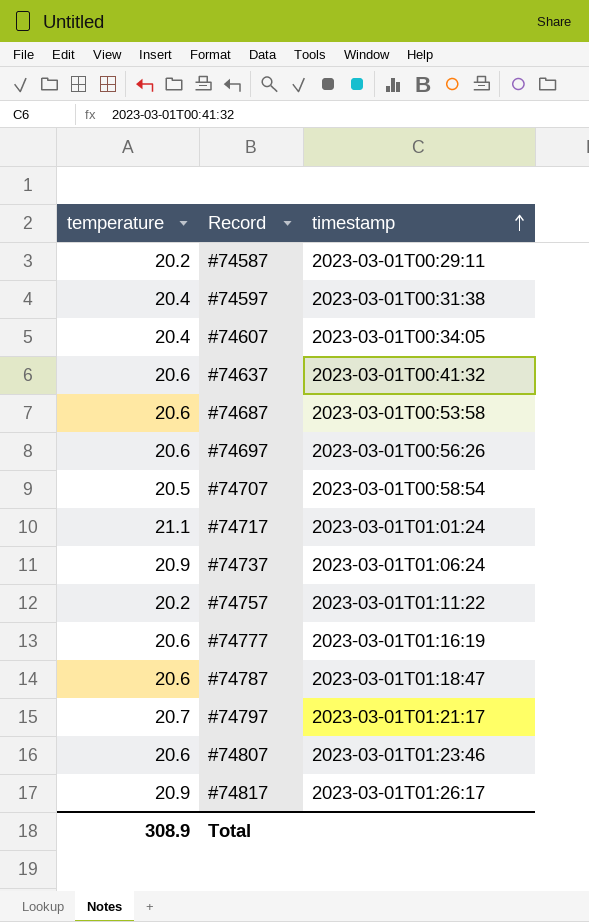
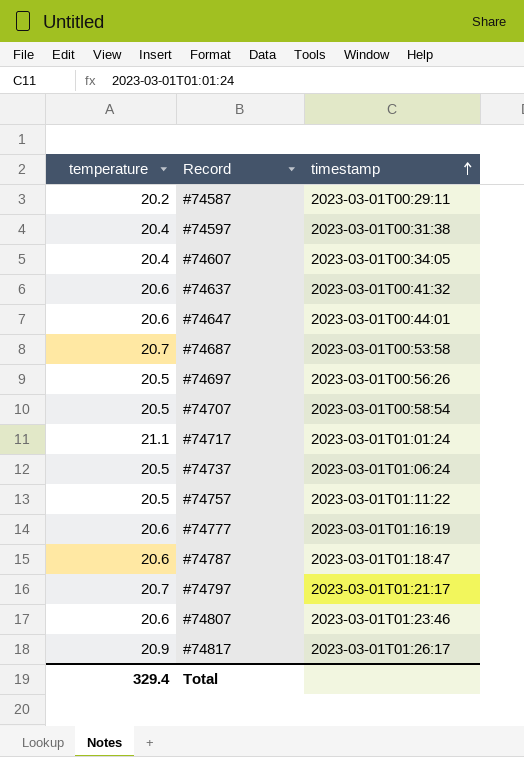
row #74647: none -> 20.6 | 2023-03-01T00:44:01
#74687 | temperature: 20.6 -> 20.7
#74697 | temperature: 20.6 -> 20.5
#74737 | temperature: 20.9 -> 20.5
#74757 | temperature: 20.2 -> 20.5
Total | temperature: 308.9 -> 329.4

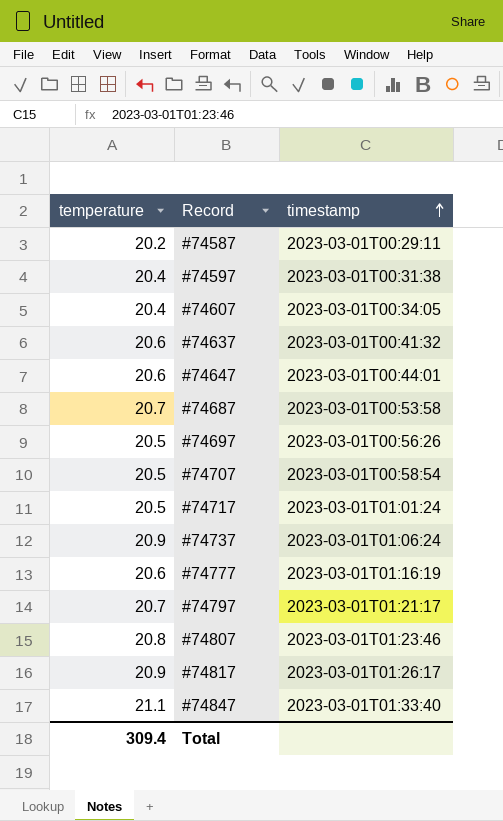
row #74757: 20.5 | 2023-03-01T01:11:22 -> none
row #74787: 20.6 | 2023-03-01T01:18:47 -> none
#74717 | temperature: 21.1 -> 20.5
#74737 | temperature: 20.5 -> 20.9
#74807 | temperature: 20.6 -> 20.8
row #74847: none -> 21.1 | 2023-03-01T01:33:40
Total | temperature: 329.4 -> 309.4

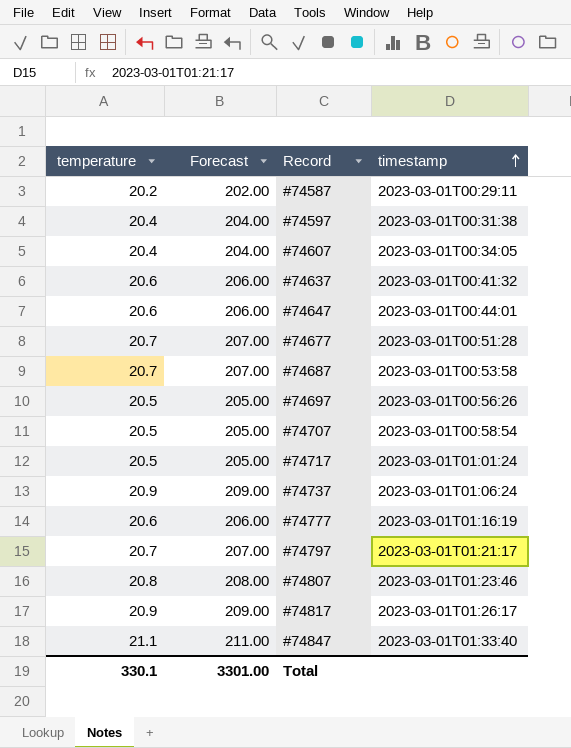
column Forecast | formula: none -> [temperature] * 10
row #74677: none -> 20.7 | 207.00 | 2023-03-01T00:51:28
Total | temperature: 309.4 -> 330.1

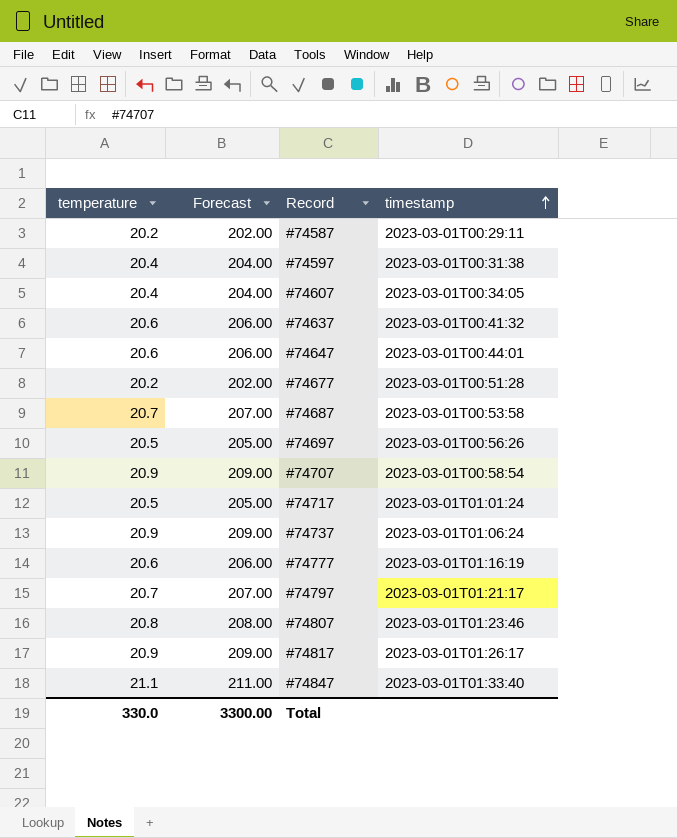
#74677 | temperature: 20.7 -> 20.2
#74677 | Forecast: 207.00 -> 202.00
#74707 | temperature: 20.5 -> 20.9
#74707 | Forecast: 205.00 -> 209.00
Total | temperature: 330.1 -> 330.0
Total | Forecast: 3301.00 -> 3300.00

